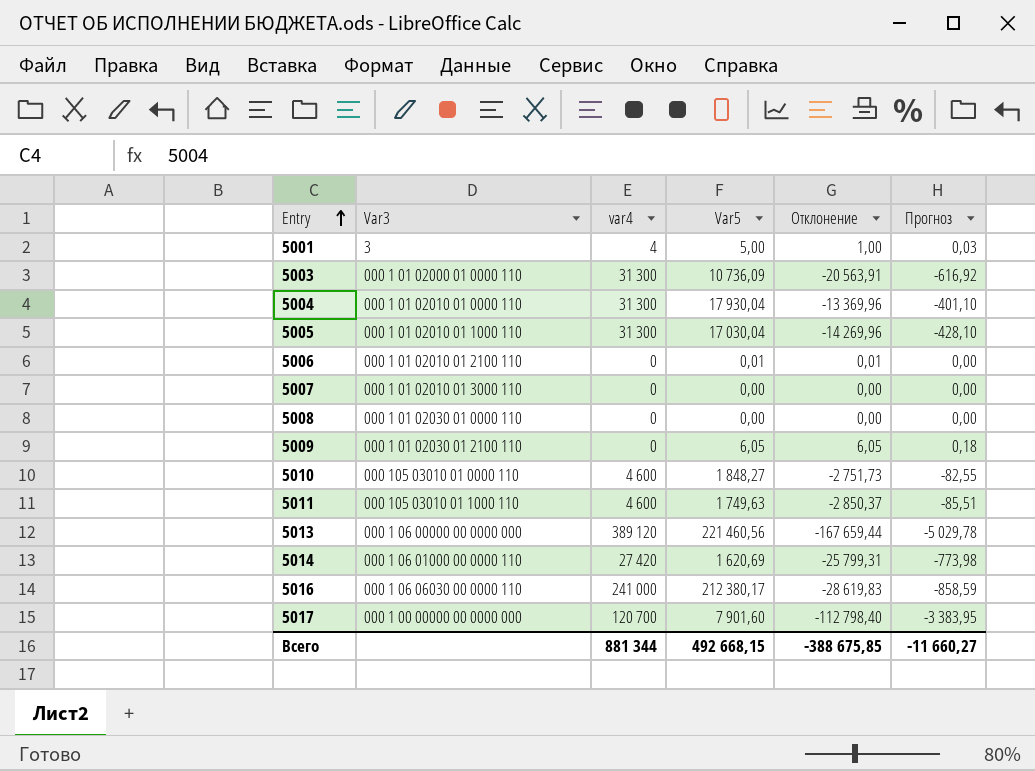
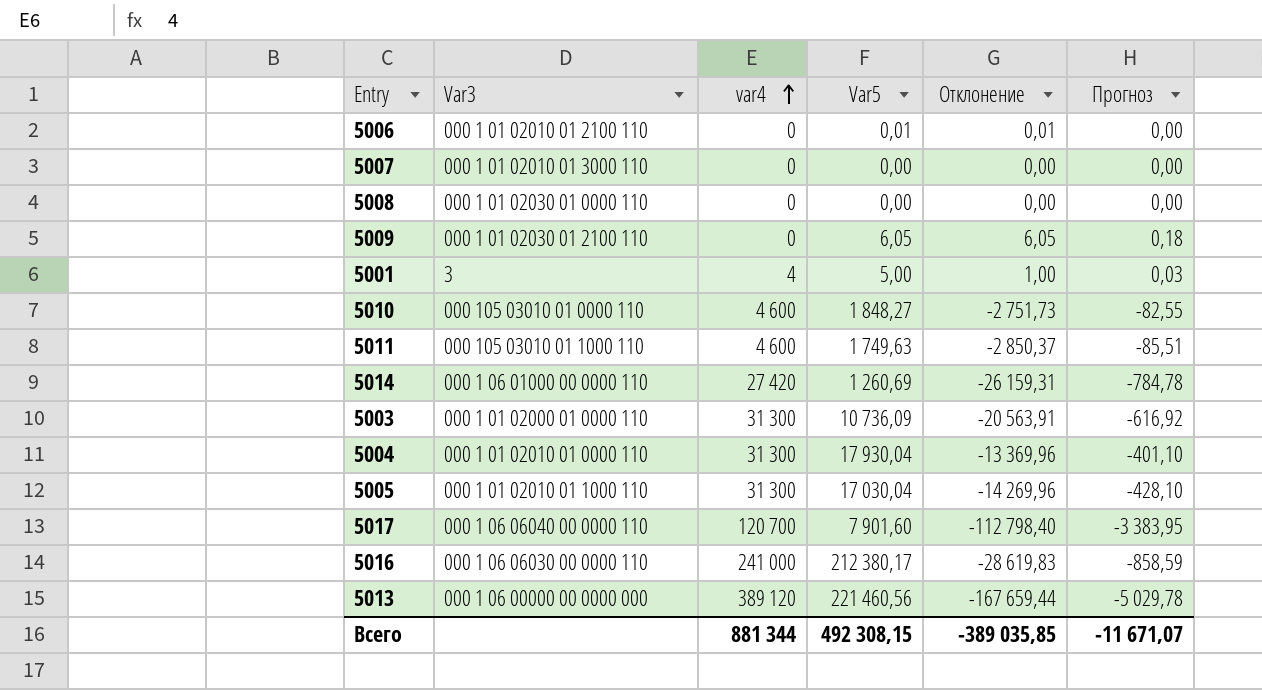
row order: Entry ascending -> var4 ascending
5014 | Var5: 1 620,69 -> 1 260,69
5014 | Отклонение: -25 799,31 -> -26 159,31
5014 | Прогноз: -773,98 -> -784,78
5017 | Var3: 000 1 00 00000 00 0000 000 -> 000 1 06 06040 00 0000 110
Всего | Var5: 492 668,15 -> 492 308,15
Всего | Отклонение: -388 675,85 -> -389 035,85
Всего | Прогноз: -11 660,27 -> -11 671,07

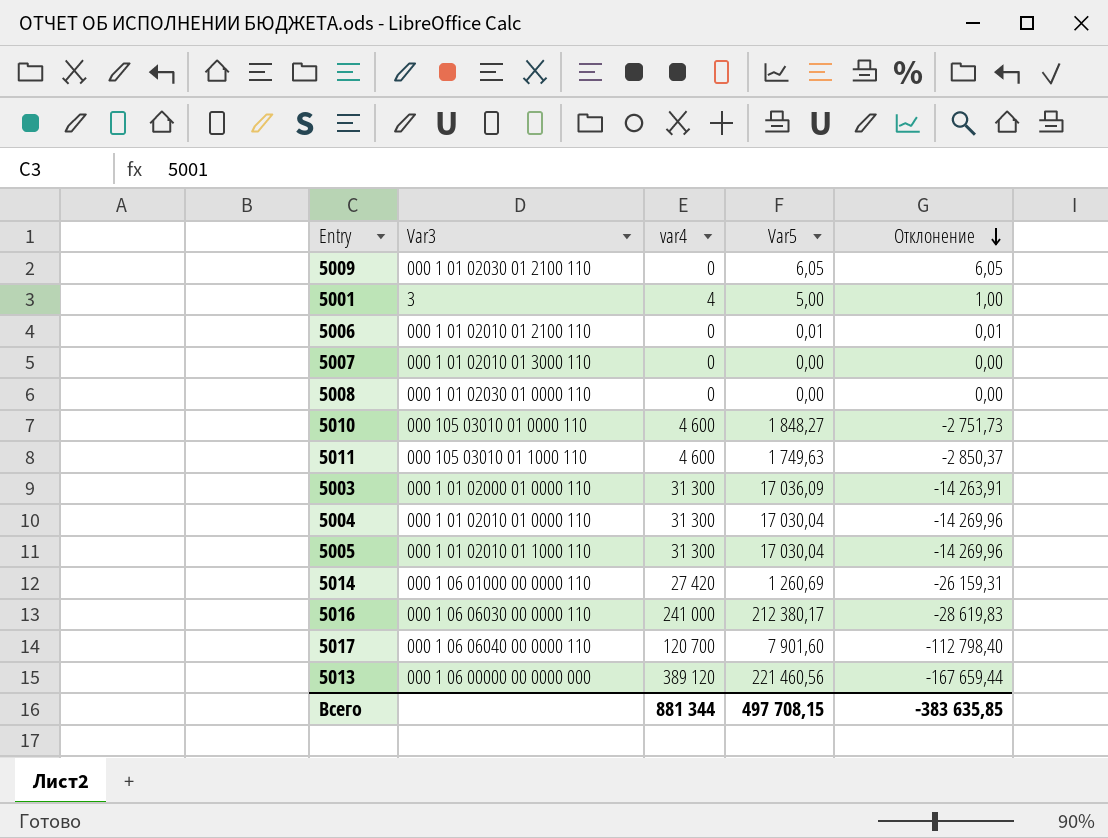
row order: var4 ascending -> Отклонение descending
column Прогноз | formula: [Отклонение] * 0,03 -> none
5003 | Var5: 10 736,09 -> 17 036,09
5003 | Отклонение: -20 563,91 -> -14 263,91
5004 | Var5: 17 930,04 -> 17 030,04
5004 | Отклонение: -13 369,96 -> -14 269,96
Всего | Var5: 492 308,15 -> 497 708,15
Всего | Отклонение: -389 035,85 -> -383 635,85

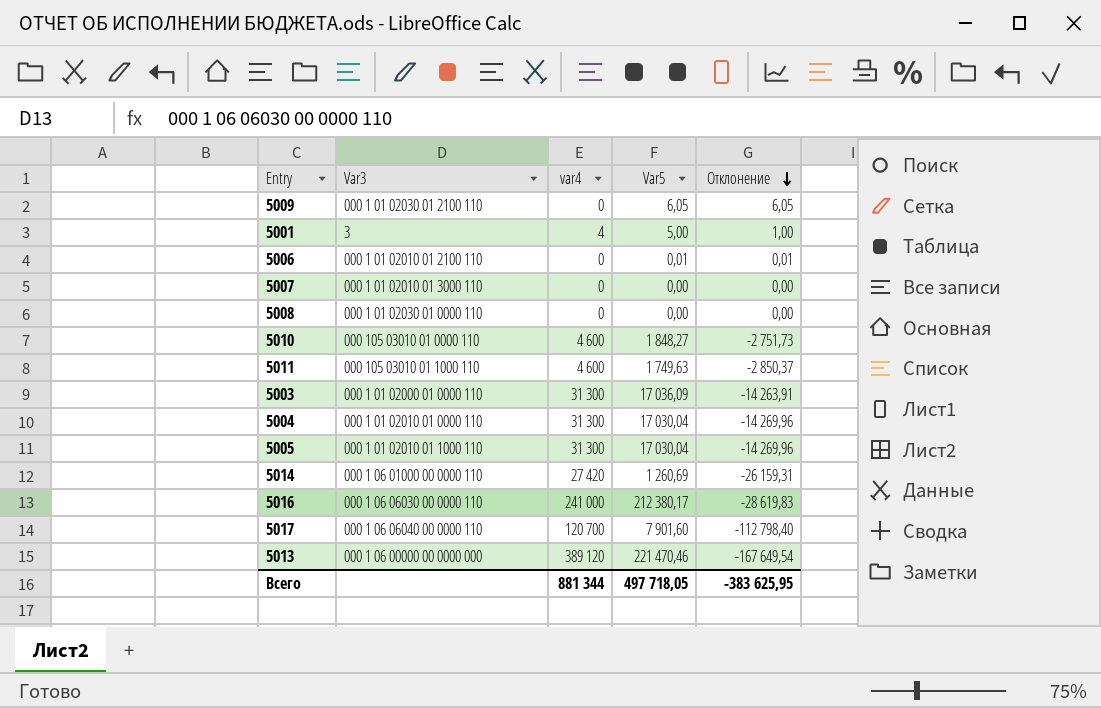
5013 | Var5: 221 460,56 -> 221 470,46
5013 | Отклонение: -167 659,44 -> -167 649,54
Всего | Var5: 497 708,15 -> 497 718,05
Всего | Отклонение: -383 635,85 -> -383 625,95

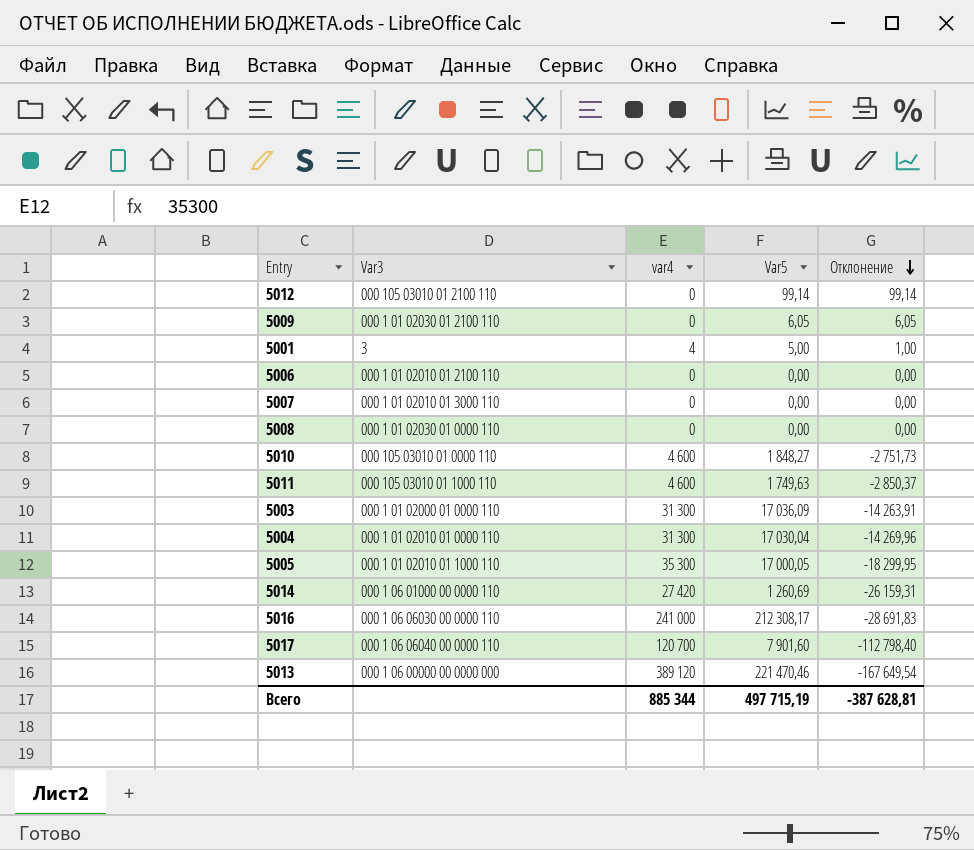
row 5012: none -> 000 105 03010 01 2100 110 | 0 | 99,14 | 99,14
5006 | Var5: 0,01 -> 0,00
5006 | Отклонение: 0,01 -> 0,00
5005 | var4: 31 300 -> 35 300
5005 | Var5: 17 030,04 -> 17 000,05
5005 | Отклонение: -14 269,96 -> -18 299,95
5016 | Var5: 212 380,17 -> 212 308,17
5016 | Отклонение: -28 619,83 -> -28 691,83
Всего | var4: 881 344 -> 885 344
Всего | Var5: 497 718,05 -> 497 715,19
Всего | Отклонение: -383 625,95 -> -387 628,81

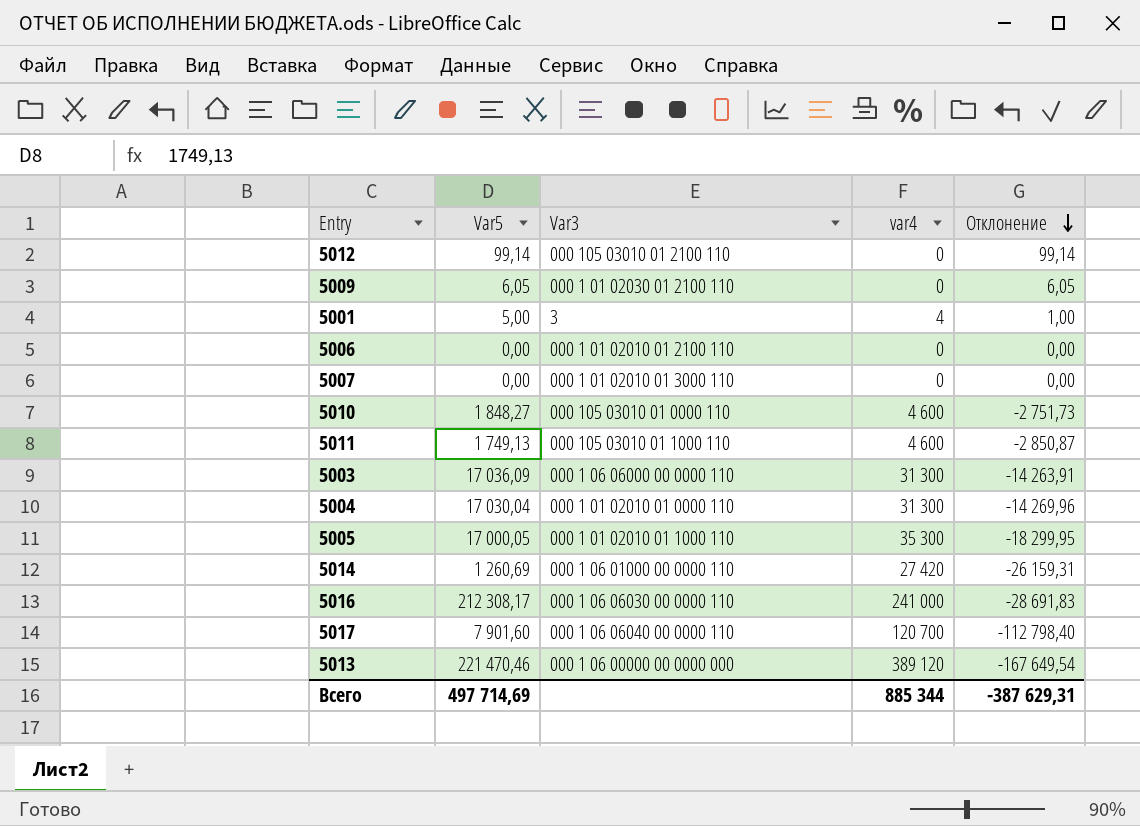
column Var5 | position: 4 -> 2
row 5008: 000 1 01 02030 01 0000 110 | 0 | 0,00 | 0,00 -> none
5011 | Var5: 1 749,63 -> 1 749,13
5011 | Отклонение: -2 850,37 -> -2 850,87
5003 | Var3: 000 1 01 02000 01 0000 110 -> 000 1 06 06000 00 0000 110
Всего | Var5: 497 715,19 -> 497 714,69
Всего | Отклонение: -387 628,81 -> -387 629,31

